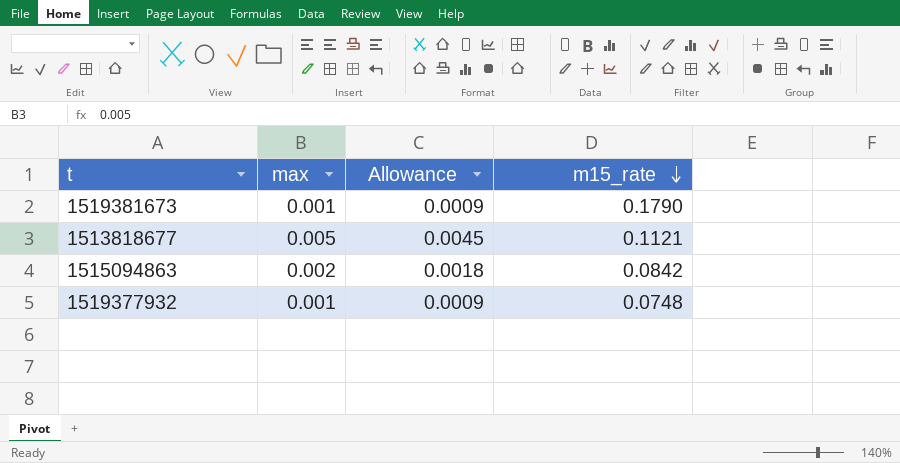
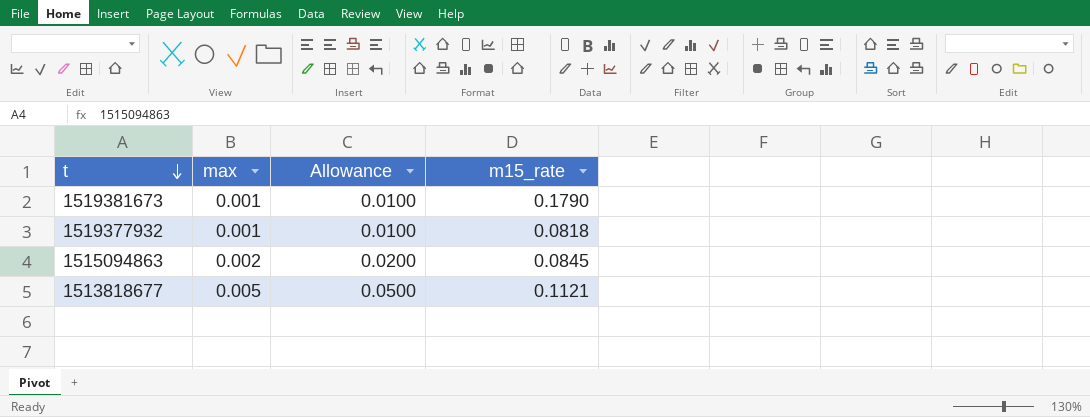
row order: m15_rate descending -> t descending
column Allowance | formula: [max] * 0.9 -> [max] * 10
1519377932 | m15_rate: 0.0748 -> 0.0818
1515094863 | m15_rate: 0.0842 -> 0.0845

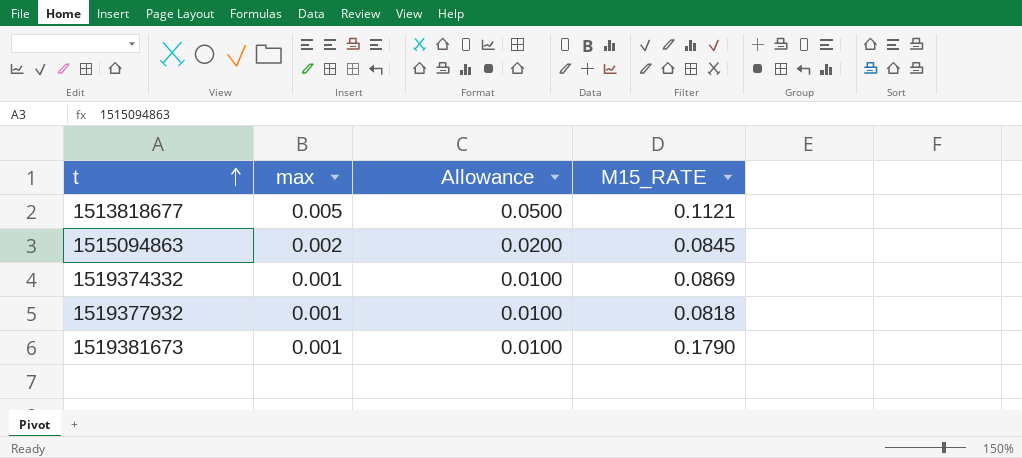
row order: t descending -> t ascending
column name: m15_rate -> M15_RATE
row 1519374332: none -> 0.001 | 0.0100 | 0.0869

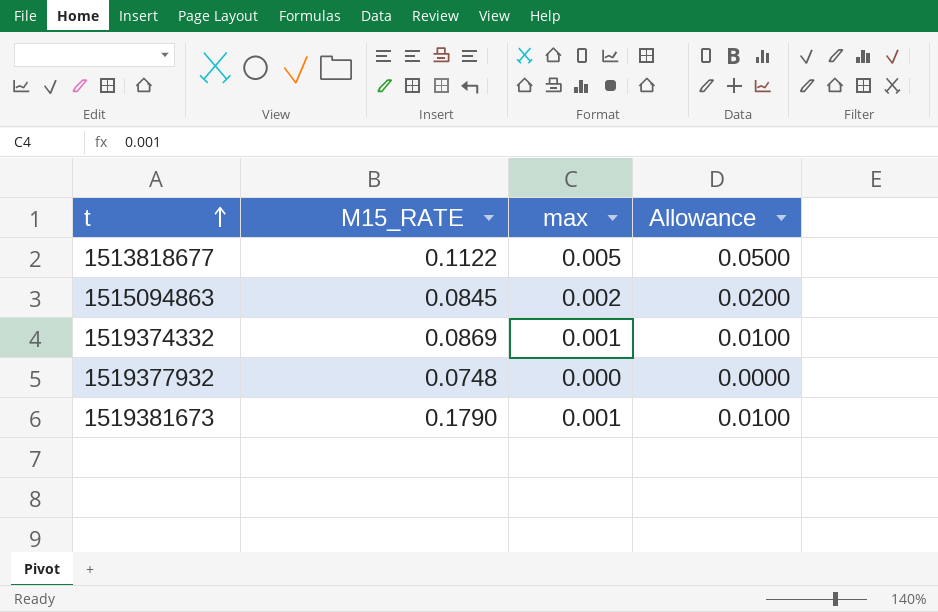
column M15_RATE | position: 4 -> 2
1513818677 | M15_RATE: 0.1121 -> 0.1122
1519377932 | M15_RATE: 0.0818 -> 0.0748
1519377932 | max: 0.001 -> 0.000
1519377932 | Allowance: 0.0100 -> 0.0000

